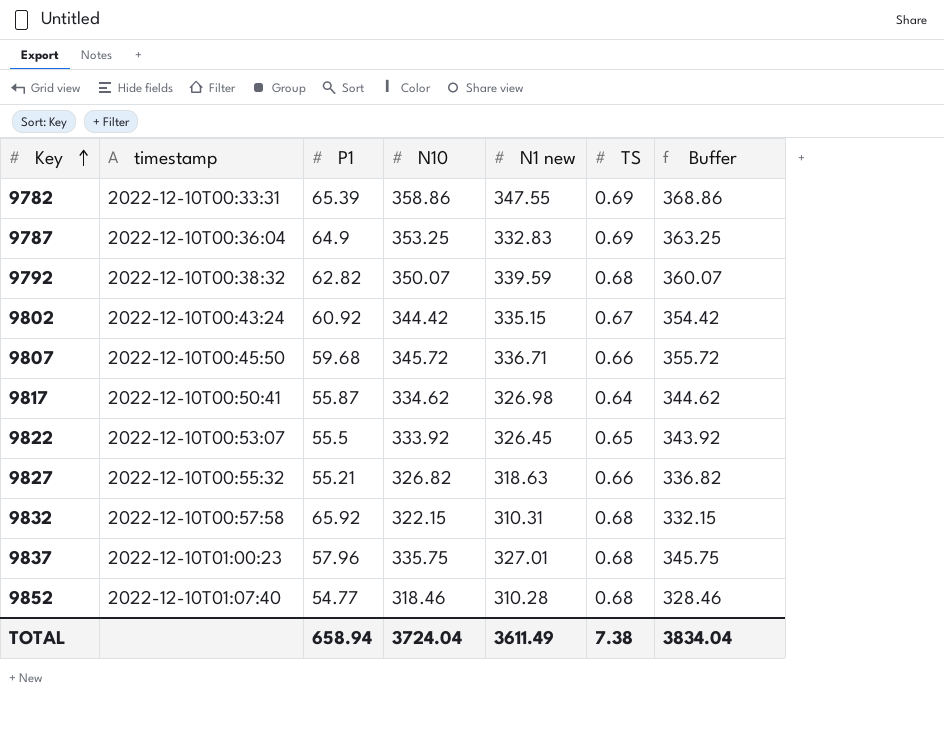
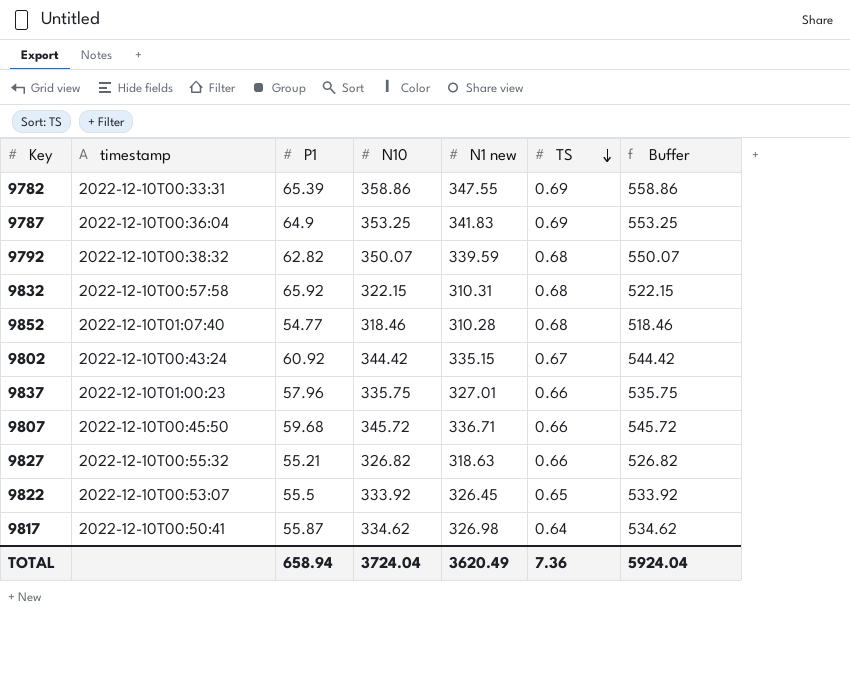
row order: Key ascending -> TS descending
column Buffer | formula: [N10] + 10 -> [N10] + 200
9787 | N1 new: 332.83 -> 341.83
9837 | TS: 0.68 -> 0.66
TOTAL | N1 new: 3611.49 -> 3620.49
TOTAL | TS: 7.38 -> 7.36
TOTAL | Buffer: 3834.04 -> 5924.04

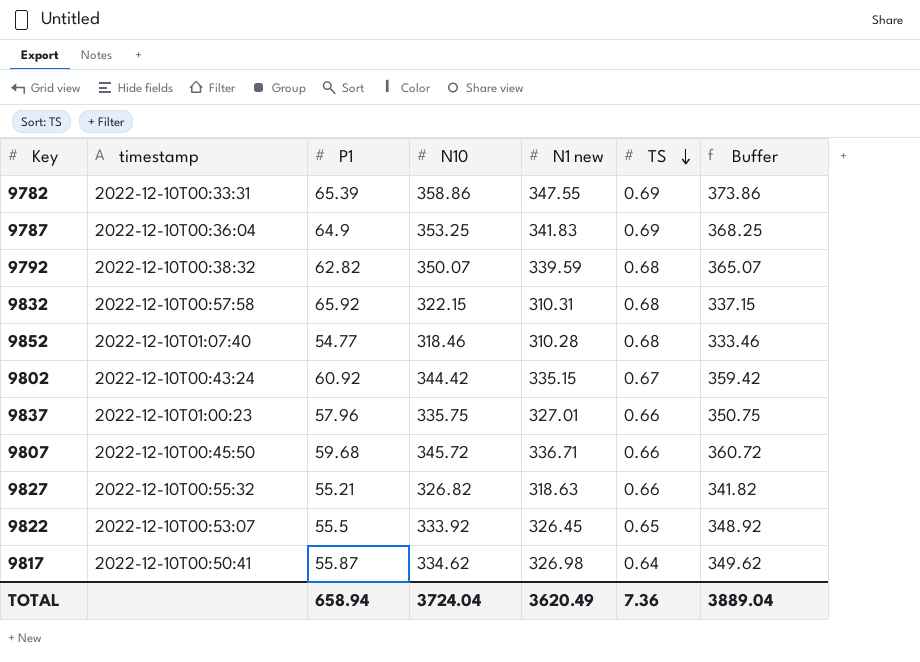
column Buffer | formula: [N10] + 200 -> [N10] + 15
TOTAL | Buffer: 5924.04 -> 3889.04

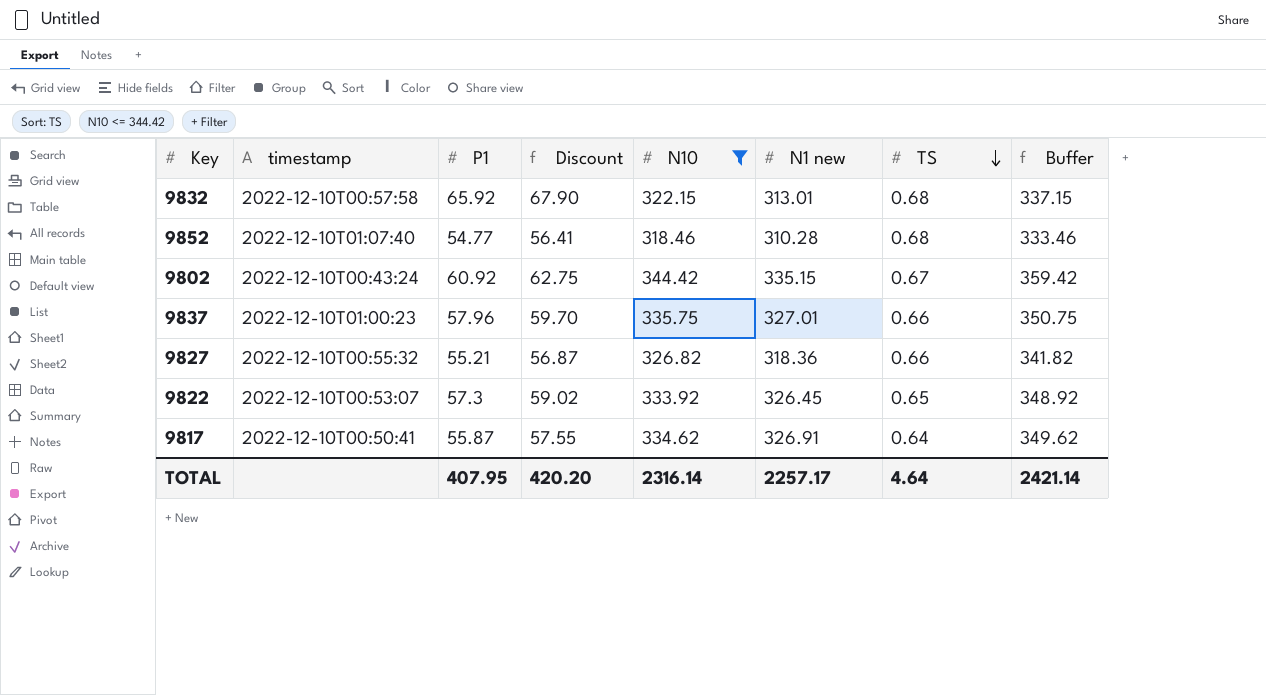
filter: none -> N10 <= 344.42
column Discount | formula: none -> [P1] * 1.03
9832 | N1 new: 310.31 -> 313.01
9827 | N1 new: 318.63 -> 318.36
9822 | P1: 55.5 -> 57.3
9817 | N1 new: 326.98 -> 326.91
TOTAL | P1: 658.94 -> 407.95
TOTAL | N10: 3724.04 -> 2316.14
TOTAL | N1 new: 3620.49 -> 2257.17
TOTAL | TS: 7.36 -> 4.64
TOTAL | Buffer: 3889.04 -> 2421.14

